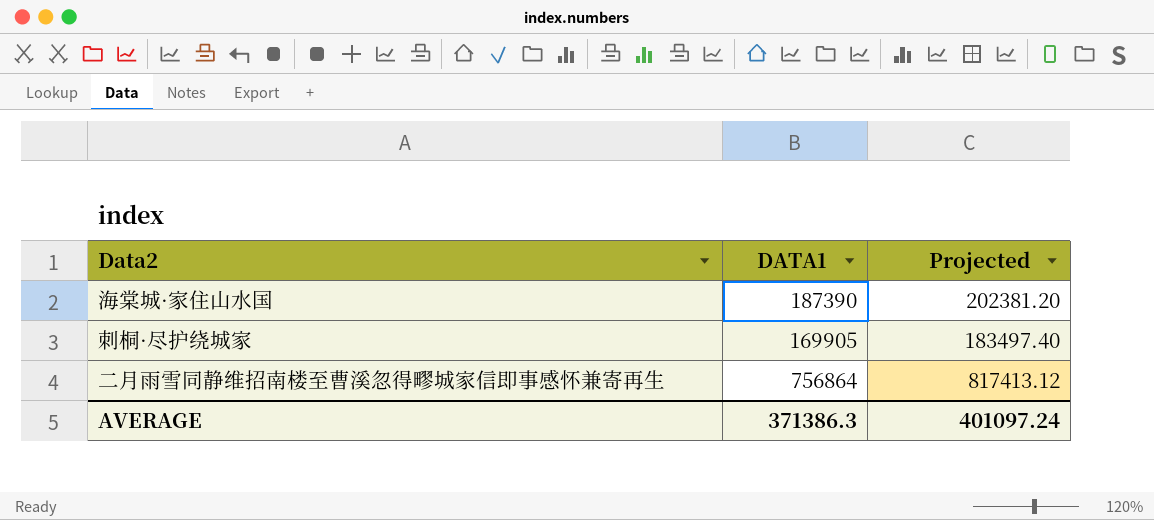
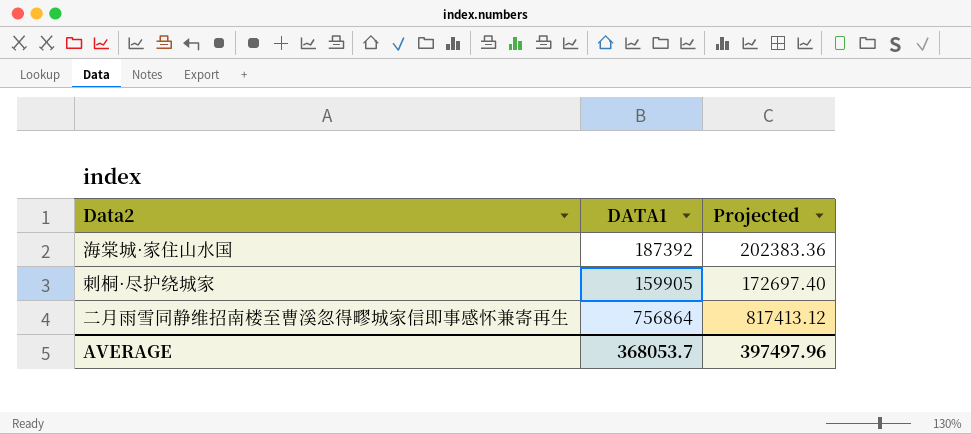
海棠城·家住山水国 | DATA1: 187390 -> 187392
海棠城·家住山水国 | Projected: 202381.20 -> 202383.36
刺桐·尽护绕城家 | DATA1: 169905 -> 159905
刺桐·尽护绕城家 | Projected: 183497.40 -> 172697.40
AVERAGE | DATA1: 371386.3 -> 368053.7
AVERAGE | Projected: 401097.24 -> 397497.96

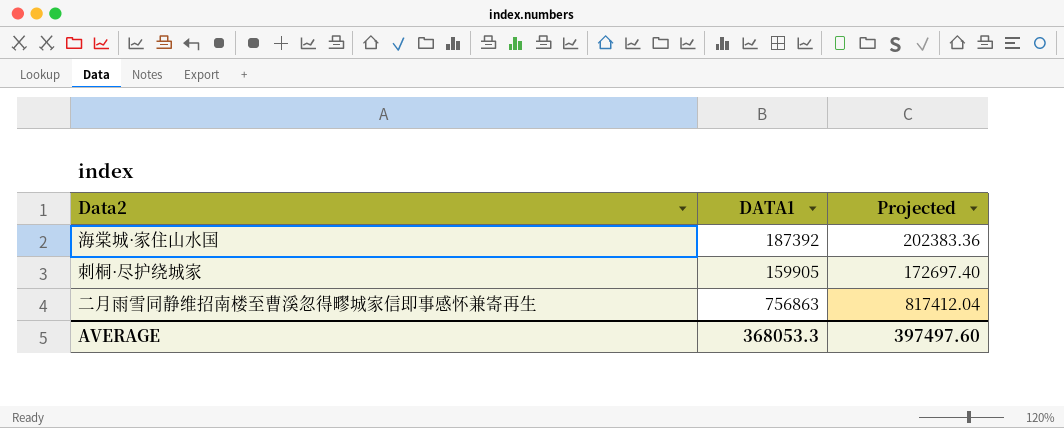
二月雨雪同静维招南楼至曹溪忽得疁城家信即事感怀兼寄再生 | DATA1: 756864 -> 756863
二月雨雪同静维招南楼至曹溪忽得疁城家信即事感怀兼寄再生 | Projected: 817413.12 -> 817412.04
AVERAGE | DATA1: 368053.7 -> 368053.3
AVERAGE | Projected: 397497.96 -> 397497.60

